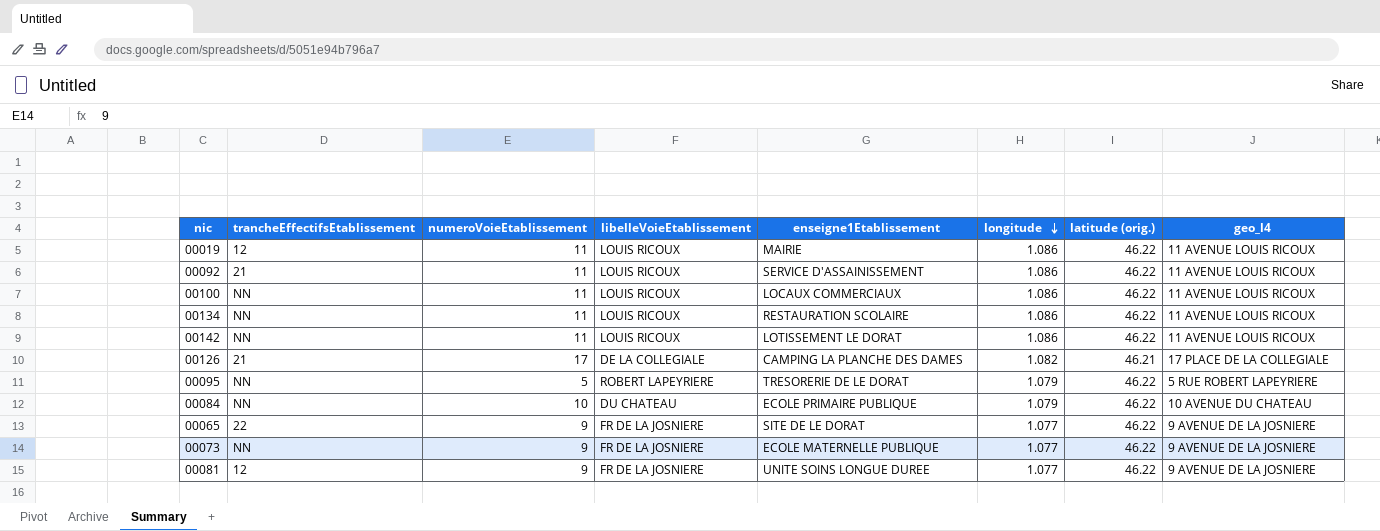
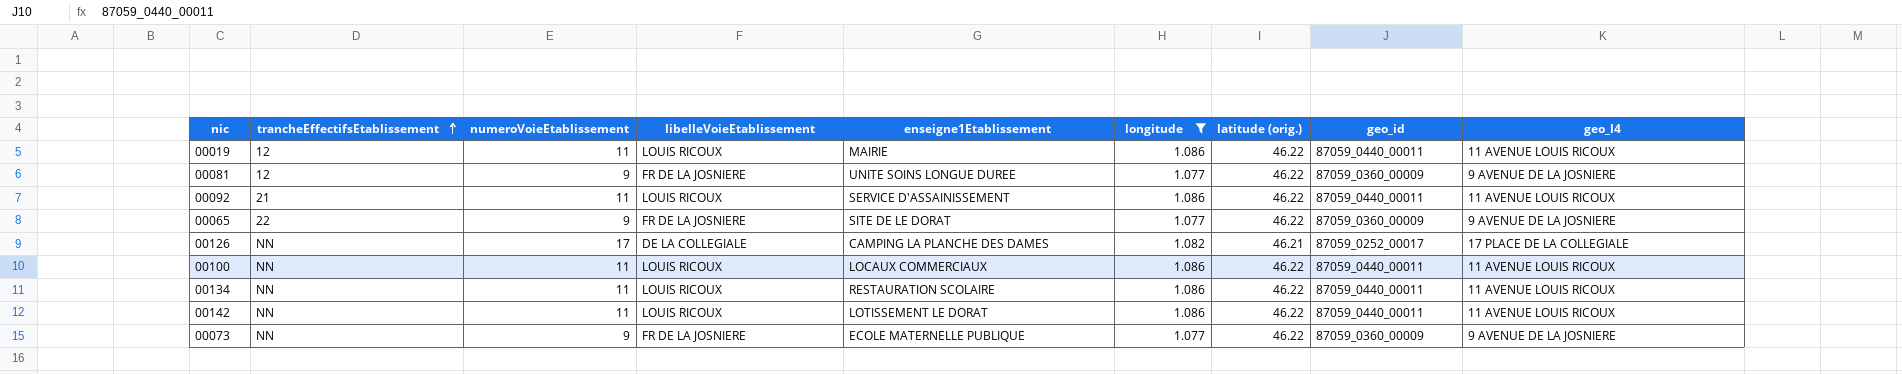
filter: none -> longitude != 1.079
row order: longitude descending -> trancheEffectifsEtablissement ascending
column geo_id | position: none -> 8
00126 | trancheEffectifsEtablissement: 21 -> NN

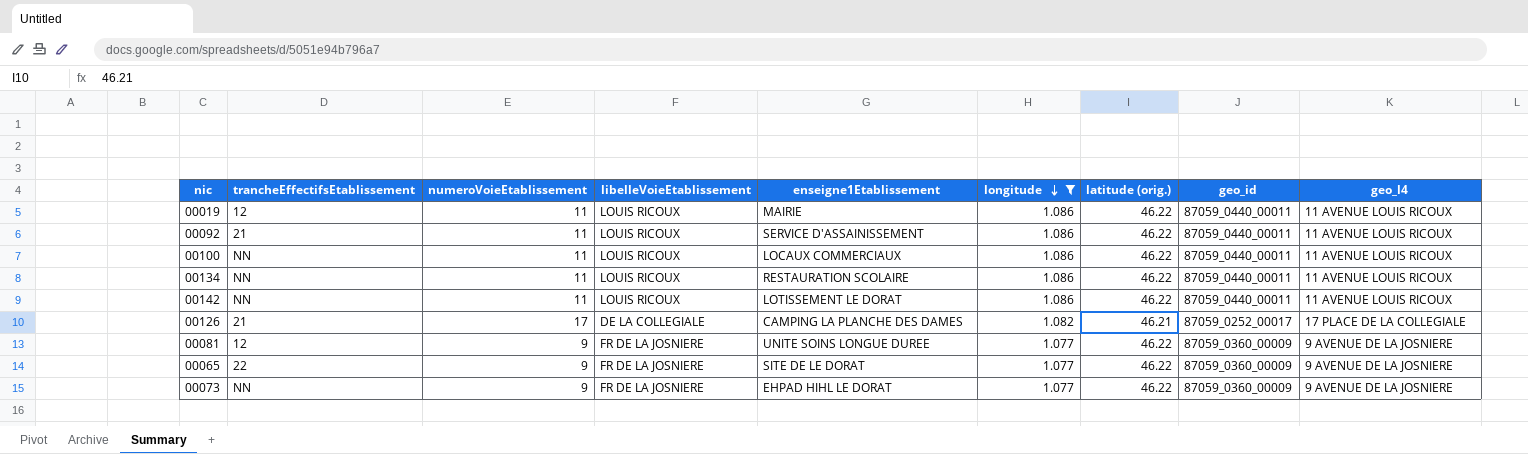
row order: trancheEffectifsEtablissement ascending -> longitude descending
00126 | trancheEffectifsEtablissement: NN -> 21
00073 | enseigne1Etablissement: ECOLE MATERNELLE PUBLIQUE -> EHPAD HIHL LE DORAT

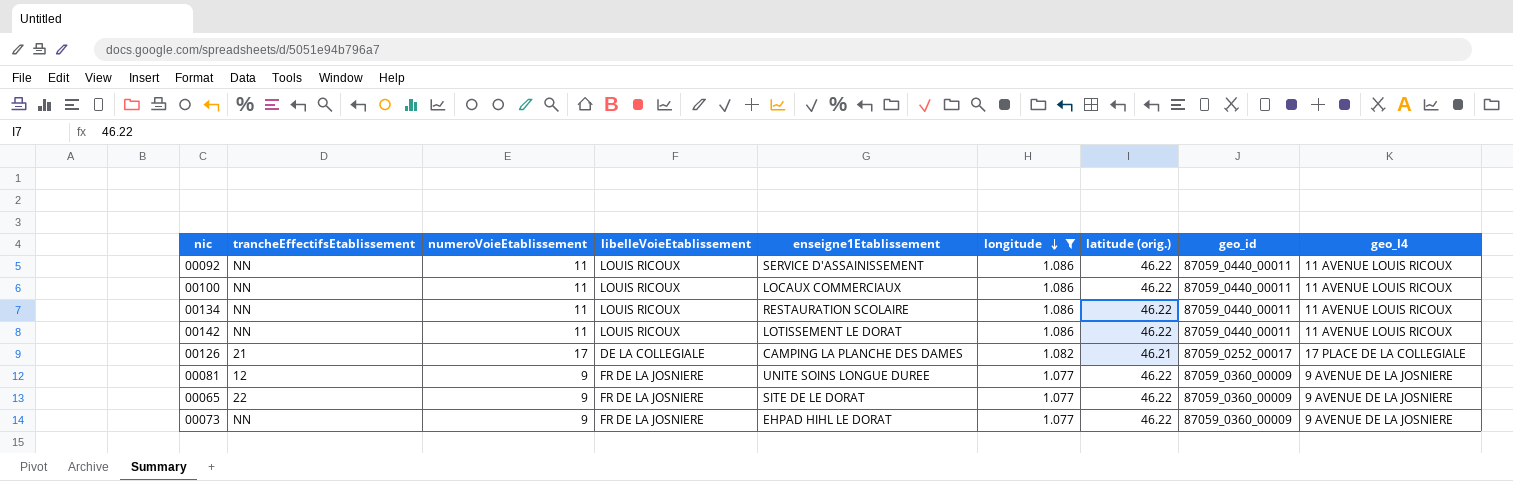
row 00019: 12 | 11 | LOUIS RICOUX | MAIRIE | 1.086 | 46.22 | 87059_0440_00011 | 11 AVENUE LOUIS RICOUX -> none
00092 | trancheEffectifsEtablissement: 21 -> NN

